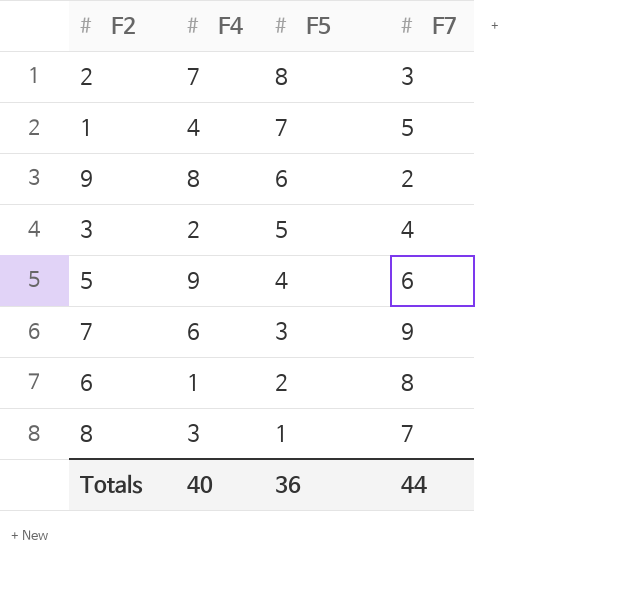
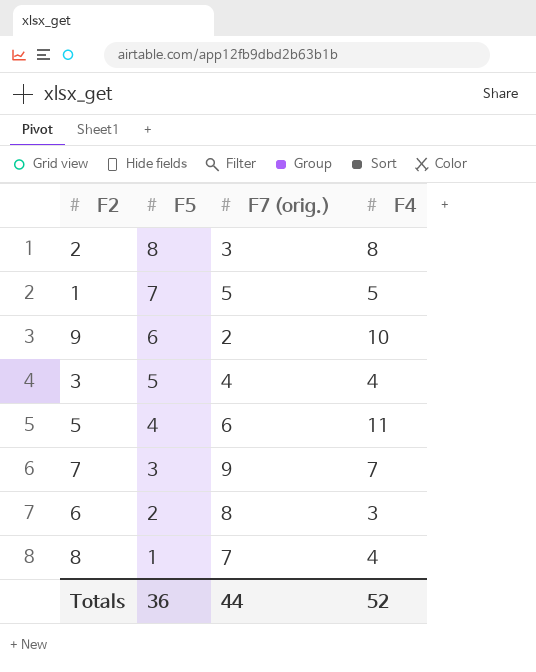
column name: F7 -> F7 (orig.)
column F4 | position: 2 -> 4
2 | F4: 7 -> 8
1 | F4: 4 -> 5
9 | F4: 8 -> 10
3 | F4: 2 -> 4
5 | F4: 9 -> 11
7 | F4: 6 -> 7
6 | F4: 1 -> 3
8 | F4: 3 -> 4
Totals | F4: 40 -> 52

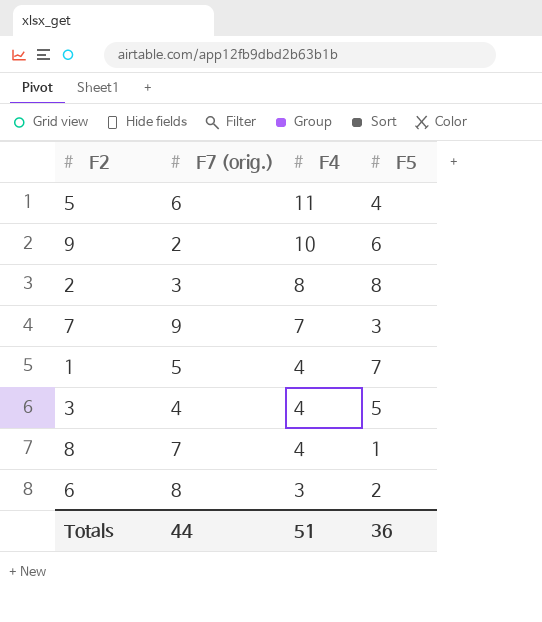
row order: F5 descending -> F4 descending
column F5 | position: 2 -> 4
1 | F4: 5 -> 4
Totals | F4: 52 -> 51

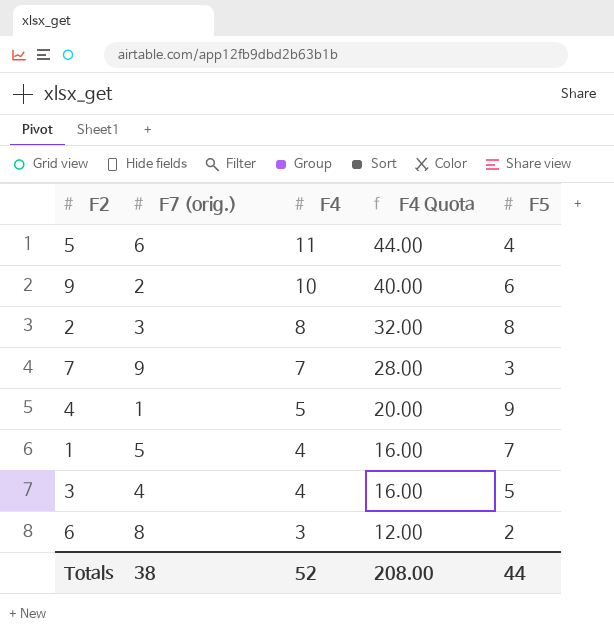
column F4 Quota | formula: none -> [F4] * 4
row 8: 7 | 4 | 1 -> none
row 4: none -> 1 | 5 | 20.00 | 9
Totals | F7 (orig.): 44 -> 38
Totals | F4: 51 -> 52
Totals | F5: 36 -> 44

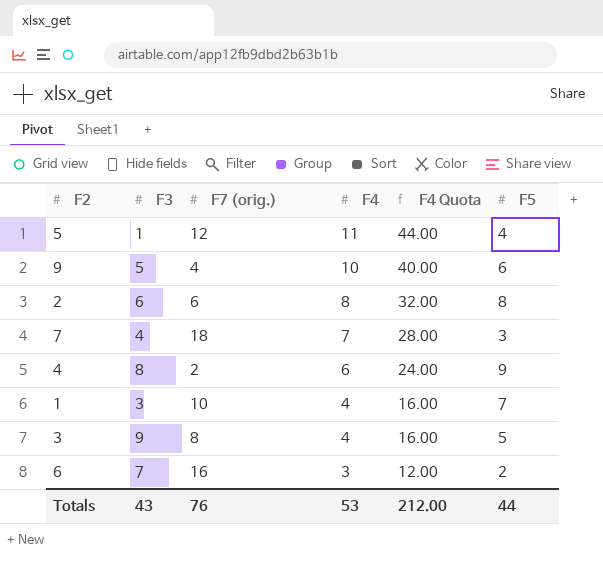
column F3 | position: none -> 2
5 | F7 (orig.): 6 -> 12
9 | F7 (orig.): 2 -> 4
2 | F7 (orig.): 3 -> 6
7 | F7 (orig.): 9 -> 18
4 | F7 (orig.): 1 -> 2
4 | F4: 5 -> 6
4 | F4 Quota: 20.00 -> 24.00
1 | F7 (orig.): 5 -> 10
3 | F7 (orig.): 4 -> 8
6 | F7 (orig.): 8 -> 16
Totals | F7 (orig.): 38 -> 76
Totals | F4: 52 -> 53
Totals | F4 Quota: 208.00 -> 212.00

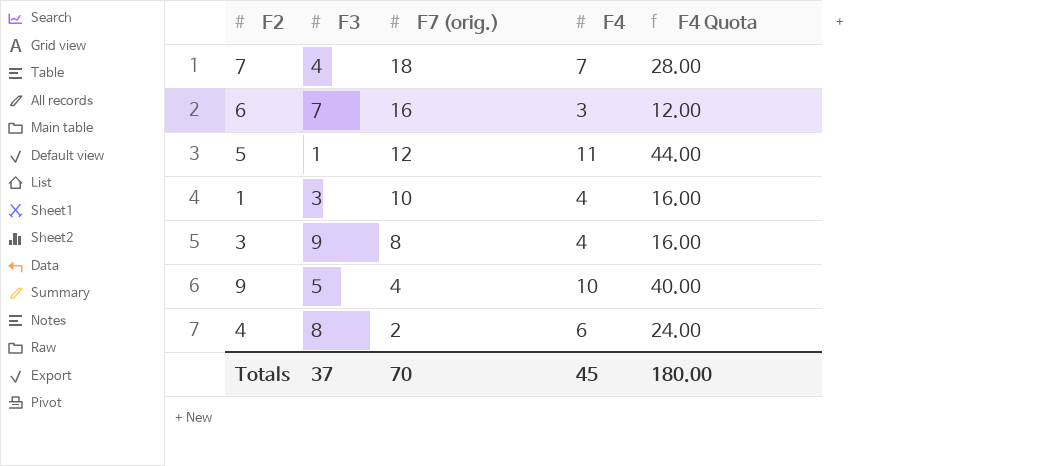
row order: F4 descending -> F7 (orig.) descending
column F5 | position: 6 -> none
row 2: 6 | 6 | 8 | 32.00 | 8 -> none
Totals | F3: 43 -> 37
Totals | F7 (orig.): 76 -> 70
Totals | F4: 53 -> 45
Totals | F4 Quota: 212.00 -> 180.00

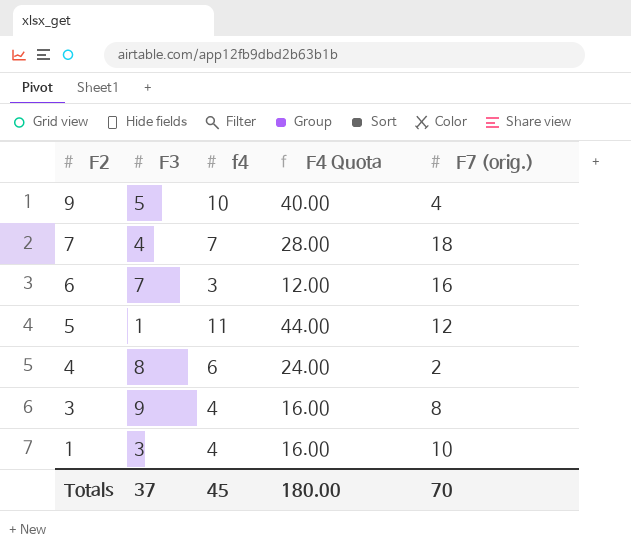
row order: F7 (orig.) descending -> F2 descending
column name: F4 -> f4
column F7 (orig.) | position: 3 -> 5

